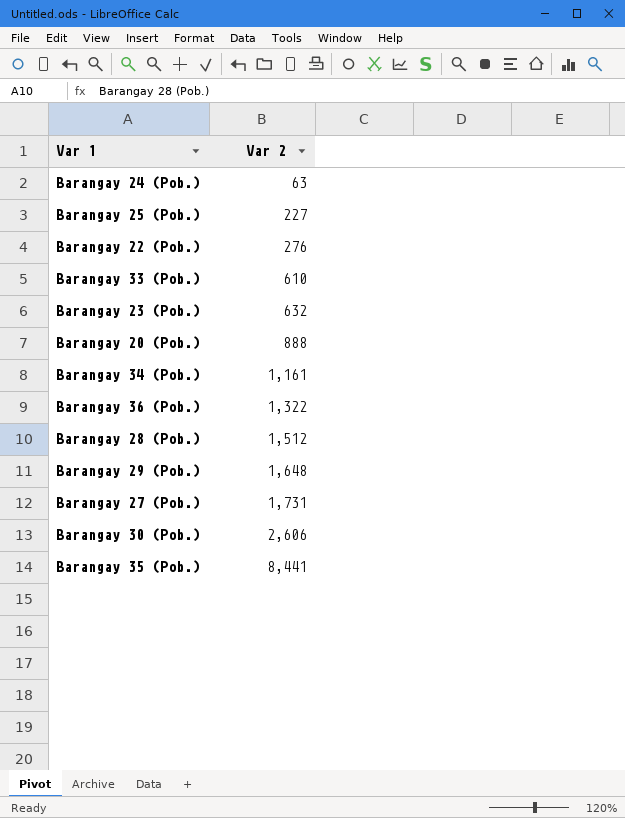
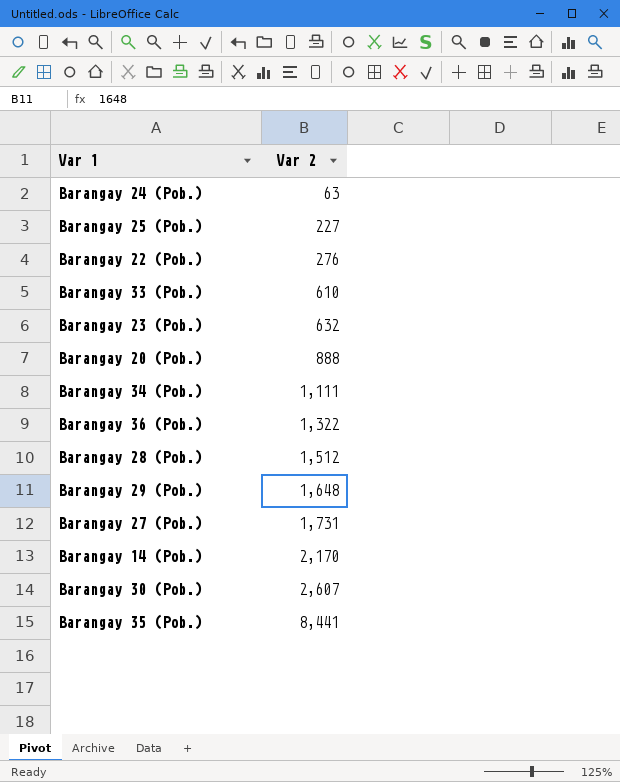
Barangay 34 (Pob.) | Var 2: 1,161 -> 1,111
row Barangay 14 (Pob.): none -> 2,170
Barangay 30 (Pob.) | Var 2: 2,606 -> 2,607

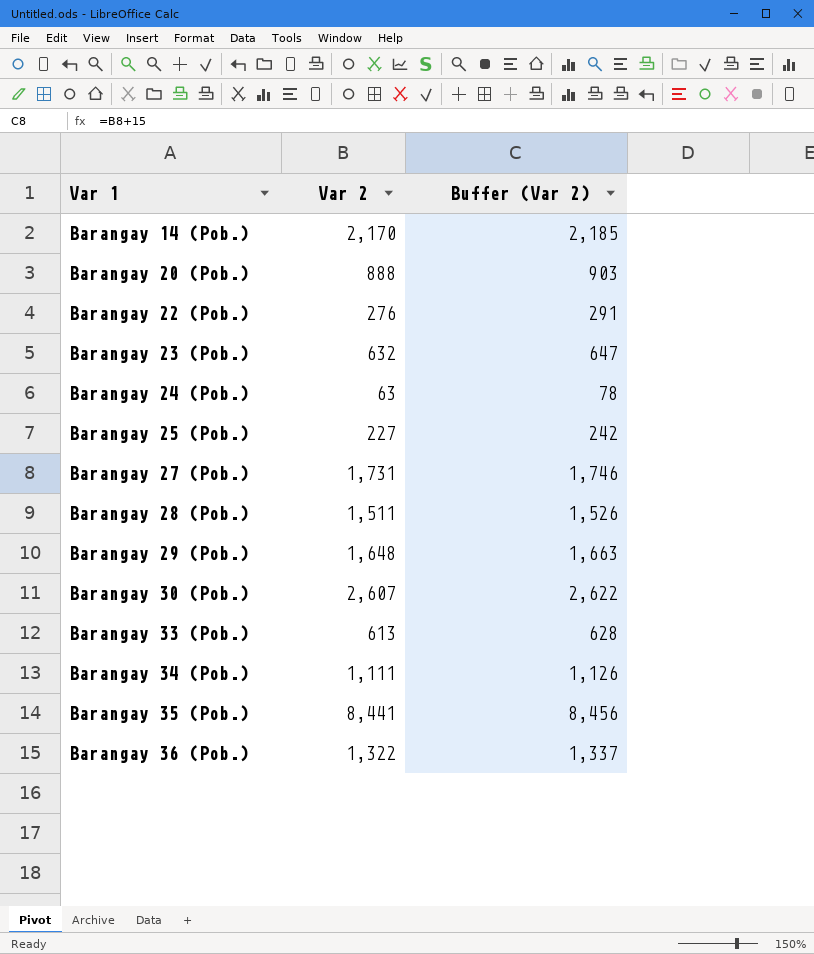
row order: Var 2 ascending -> Var 1 ascending
column Buffer (Var 2) | formula: none -> [Var 2] + 15
Barangay 28 (Pob.) | Var 2: 1,512 -> 1,511
Barangay 33 (Pob.) | Var 2: 610 -> 613

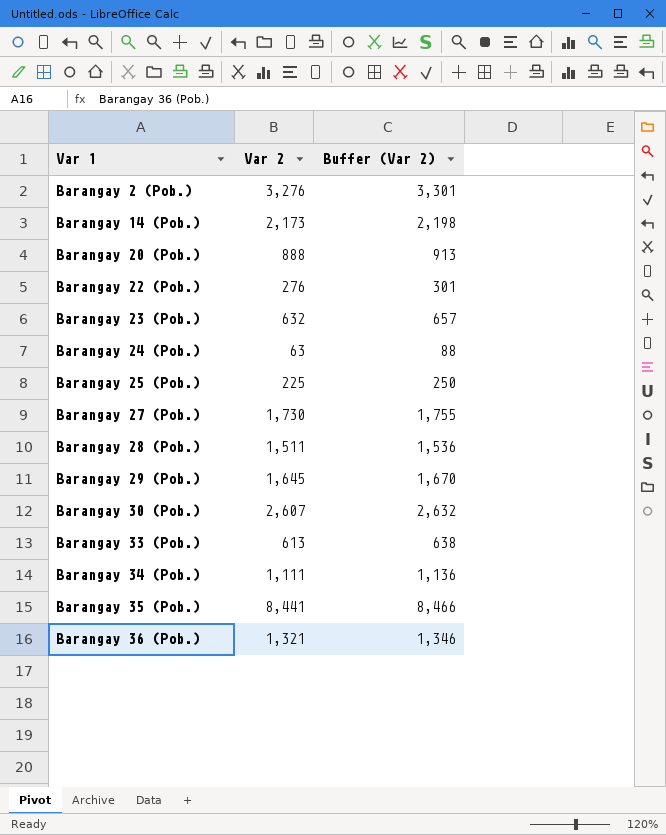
column Buffer (Var 2) | formula: [Var 2] + 15 -> [Var 2] + 25
row Barangay 2 (Pob.): none -> 3,276 | 3,301
Barangay 14 (Pob.) | Var 2: 2,170 -> 2,173
Barangay 25 (Pob.) | Var 2: 227 -> 225
Barangay 27 (Pob.) | Var 2: 1,731 -> 1,730
Barangay 29 (Pob.) | Var 2: 1,648 -> 1,645
Barangay 36 (Pob.) | Var 2: 1,322 -> 1,321

